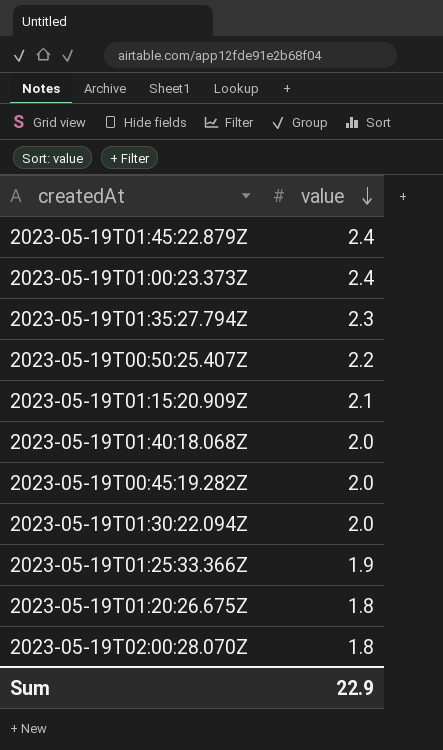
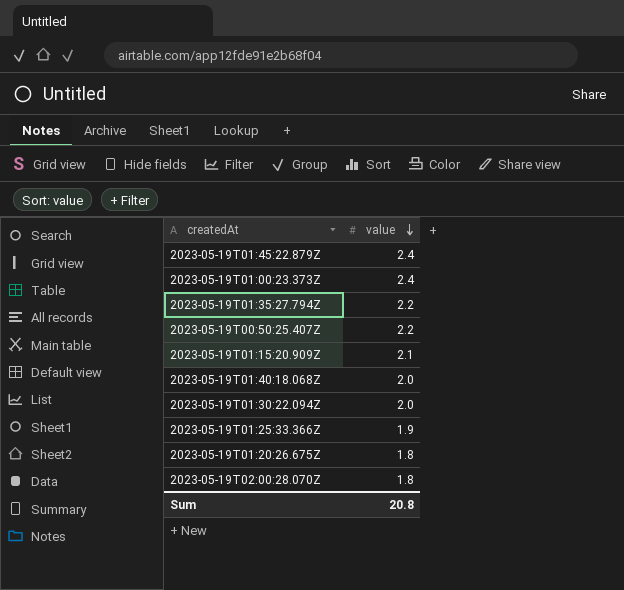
row 2023-05-19T00:45:19.282Z: 2.0 -> none
2023-05-19T01:35:27.794Z | value: 2.3 -> 2.2
Sum | value: 22.9 -> 20.8

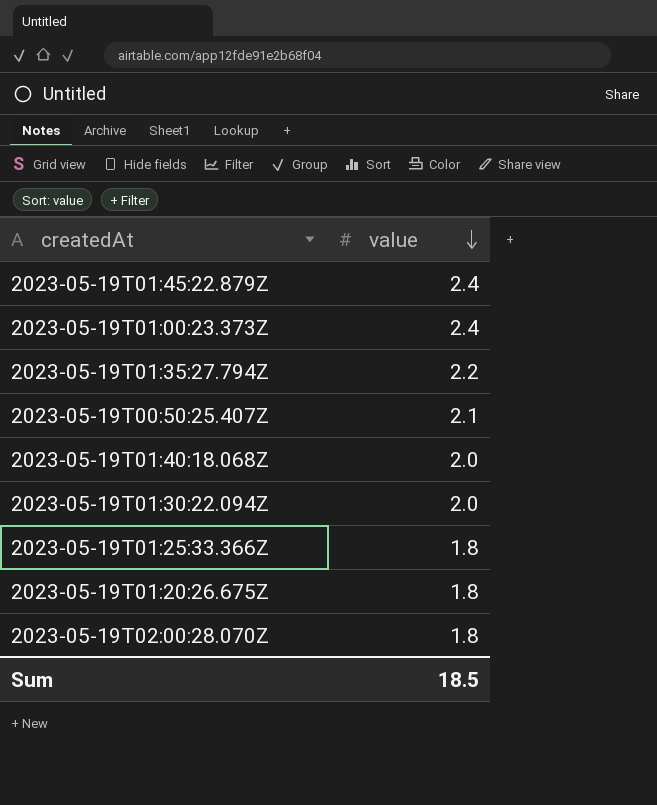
row 2023-05-19T01:15:20.909Z: 2.1 -> none
2023-05-19T00:50:25.407Z | value: 2.2 -> 2.1
2023-05-19T01:25:33.366Z | value: 1.9 -> 1.8
Sum | value: 20.8 -> 18.5

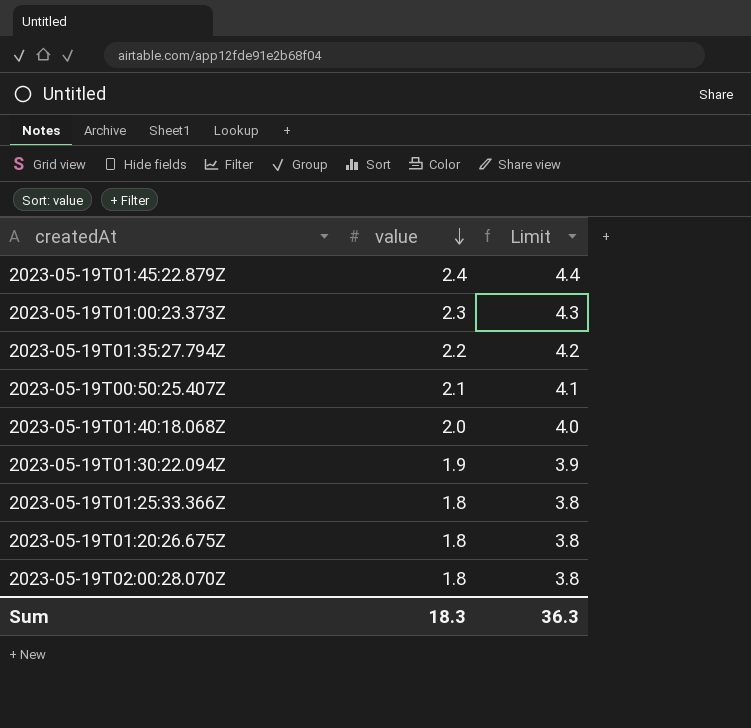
column Limit | formula: none -> [value] + 2
2023-05-19T01:00:23.373Z | value: 2.4 -> 2.3
2023-05-19T01:30:22.094Z | value: 2.0 -> 1.9
Sum | value: 18.5 -> 18.3

